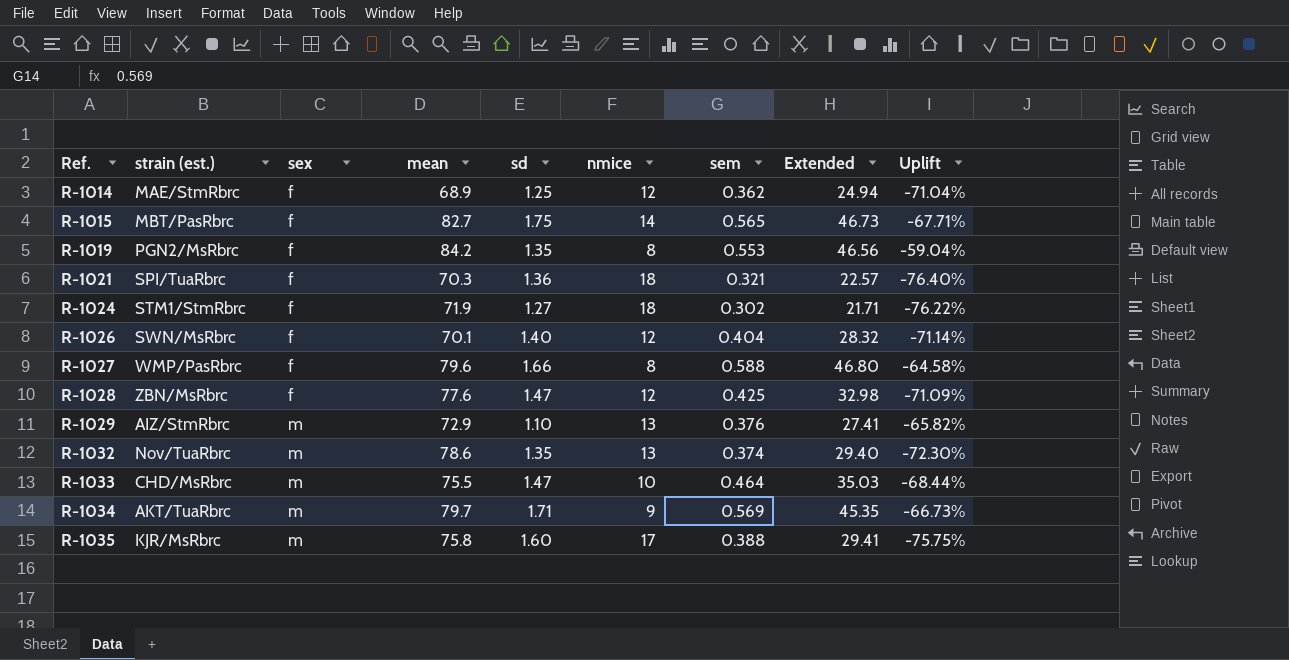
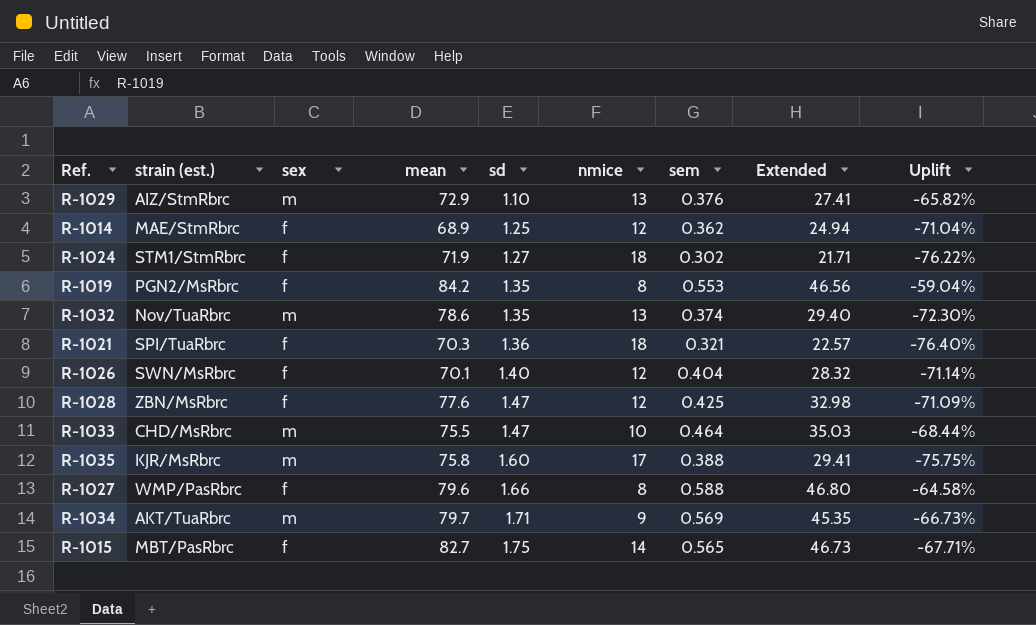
row order: Ref. ascending -> sd ascending

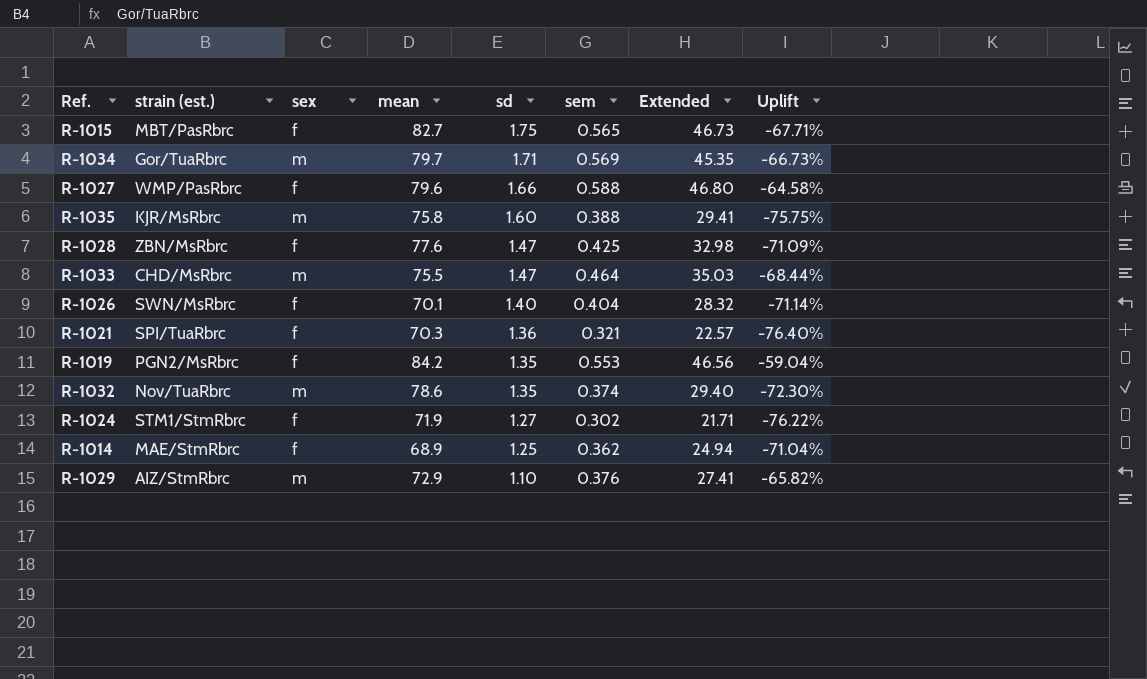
row order: sd ascending -> sd descending
column nmice | position: 6 -> none
R-1034 | strain (est.): AKT/TuaRbrc -> Gor/TuaRbrc

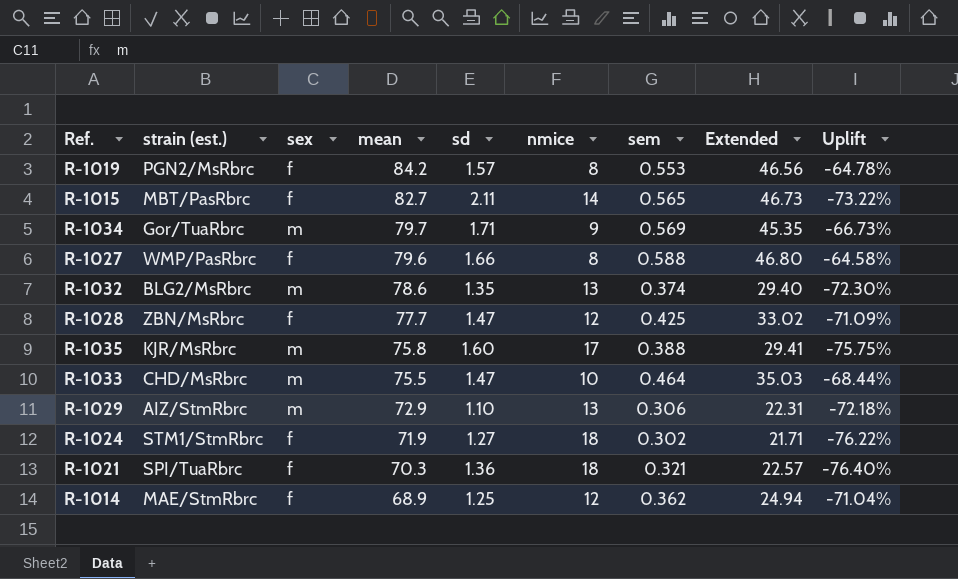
row order: sd descending -> mean descending
column nmice | position: none -> 6
row R-1026: SWN/MsRbrc | f | 70.1 | 1.40 | 0.404 | 28.32 | -71.14% -> none
R-1019 | sd: 1.35 -> 1.57
R-1019 | Uplift: -59.04% -> -64.78%
R-1015 | sd: 1.75 -> 2.11
R-1015 | Uplift: -67.71% -> -73.22%
R-1032 | strain (est.): Nov/TuaRbrc -> BLG2/MsRbrc
R-1028 | mean: 77.6 -> 77.7
R-1028 | Extended: 32.98 -> 33.02
R-1029 | sem: 0.376 -> 0.306
R-1029 | Extended: 27.41 -> 22.31
R-1029 | Uplift: -65.82% -> -72.18%

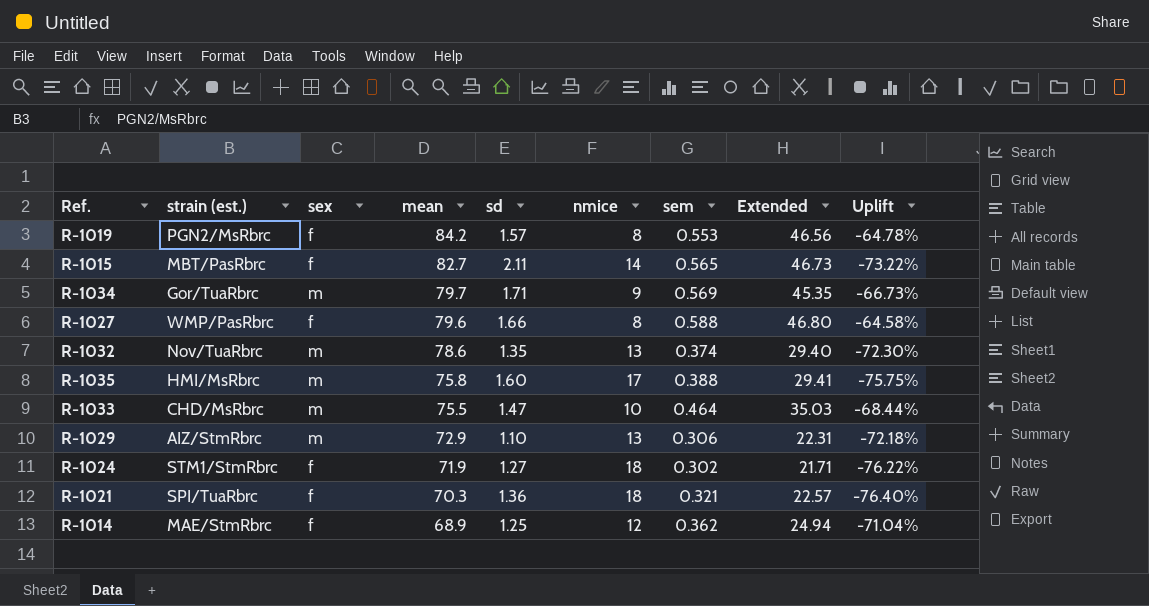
row R-1028: ZBN/MsRbrc | f | 77.7 | 1.47 | 12 | 0.425 | 33.02 | -71.09% -> none
R-1032 | strain (est.): BLG2/MsRbrc -> Nov/TuaRbrc
R-1035 | strain (est.): KJR/MsRbrc -> HMI/MsRbrc

